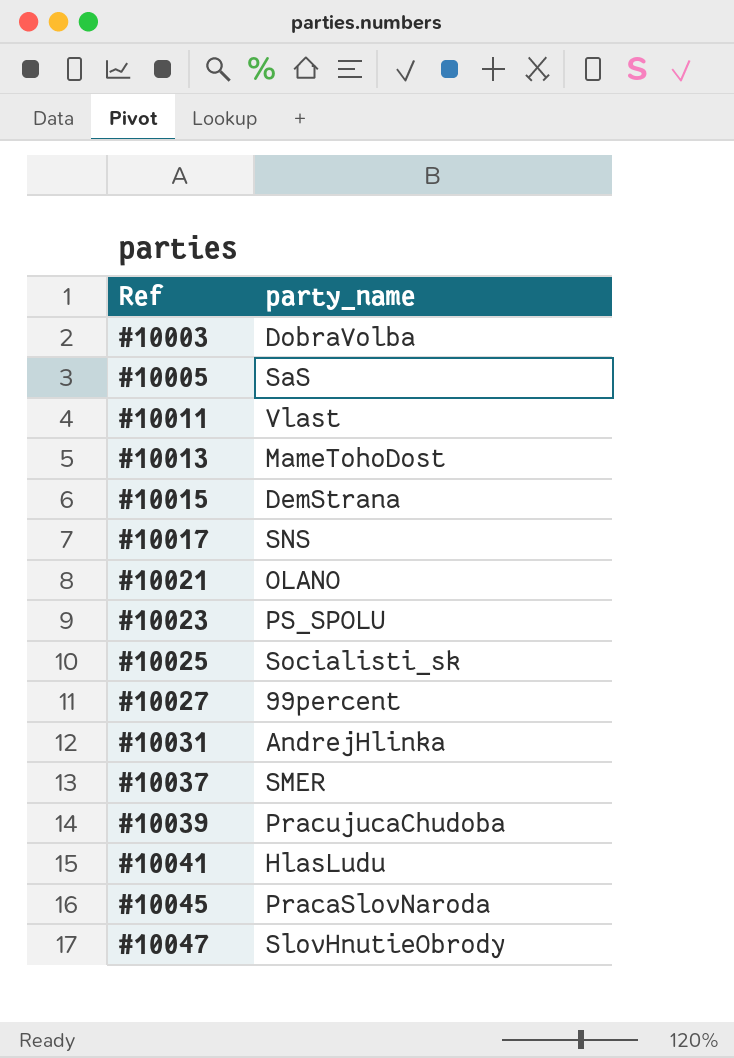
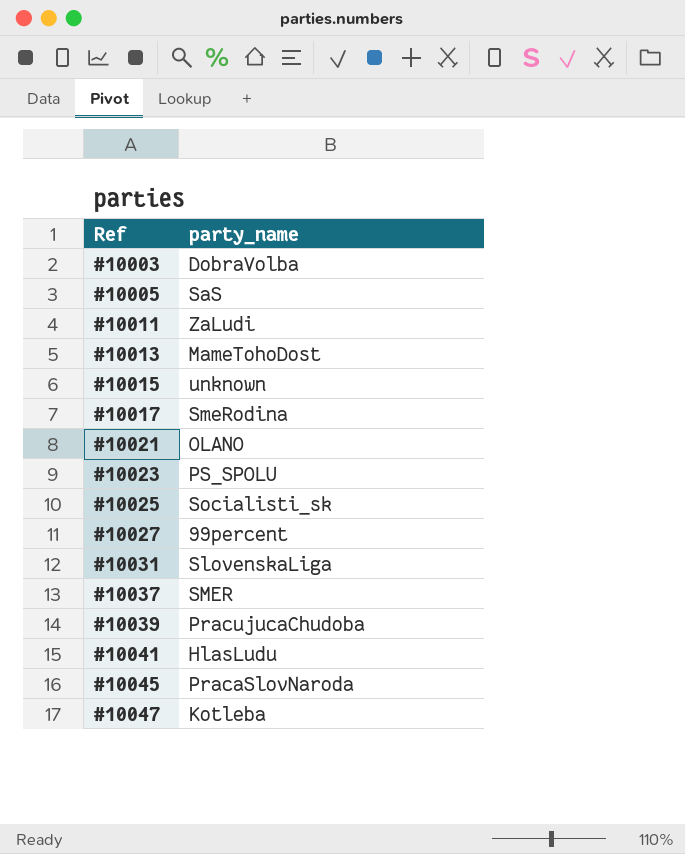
#10011 | party_name: Vlast -> ZaLudi
#10015 | party_name: DemStrana -> unknown
#10017 | party_name: SNS -> SmeRodina
#10031 | party_name: AndrejHlinka -> SlovenskaLiga
#10047 | party_name: SlovHnutieObrody -> Kotleba

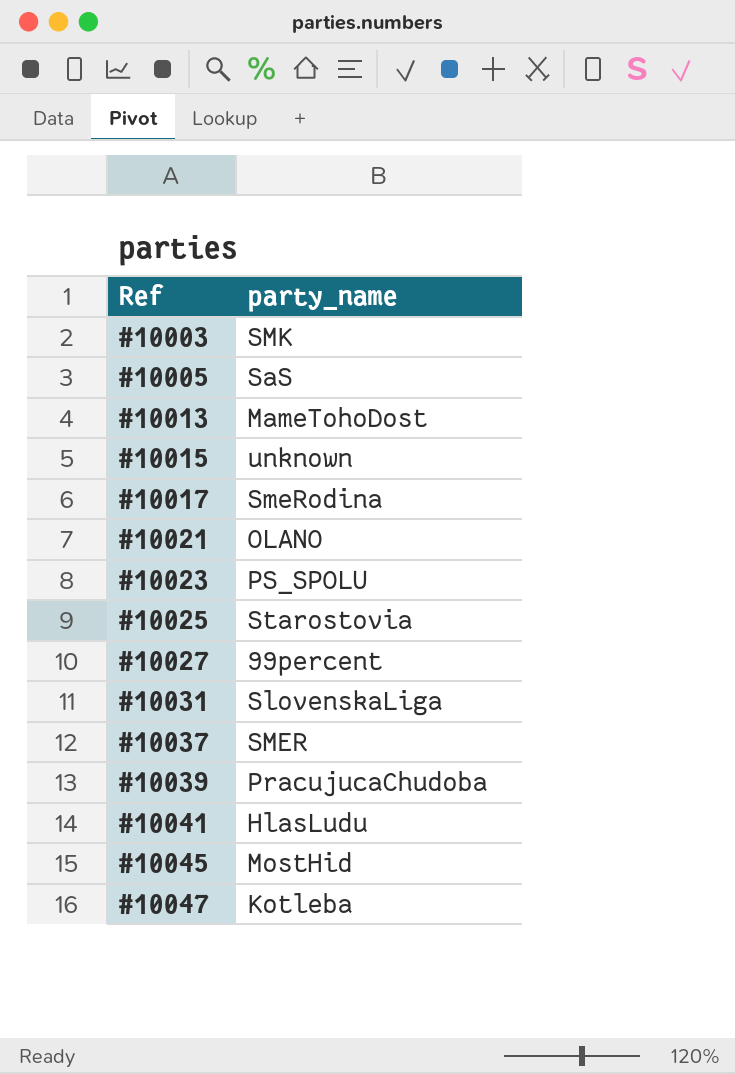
row #10011: ZaLudi -> none
#10003 | party_name: DobraVolba -> SMK
#10025 | party_name: Socialisti_sk -> Starostovia
#10045 | party_name: PracaSlovNaroda -> MostHid

